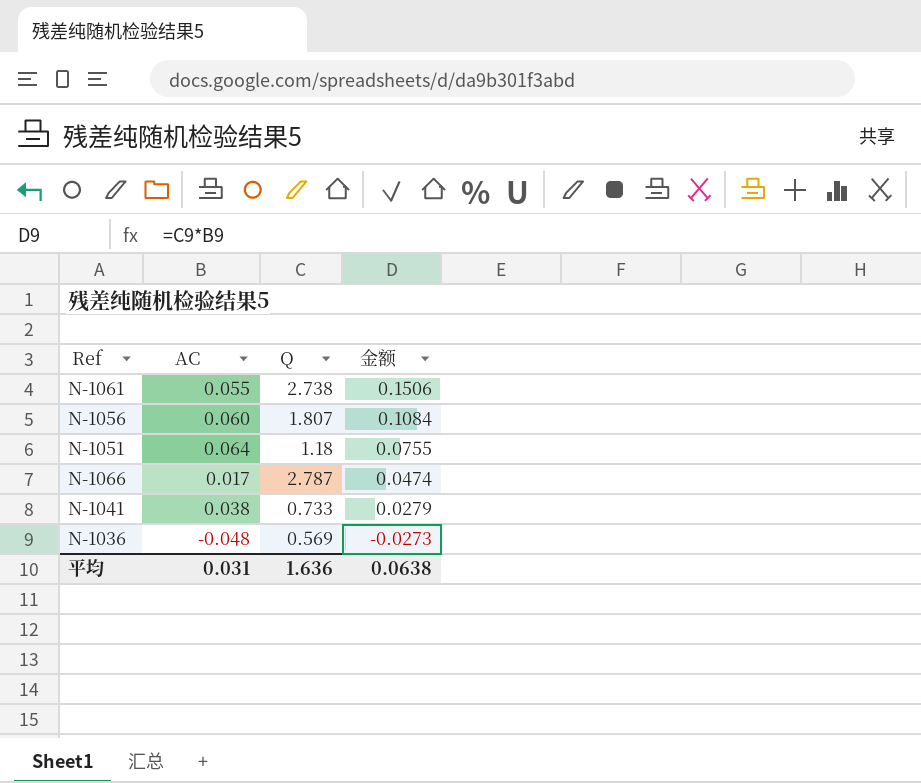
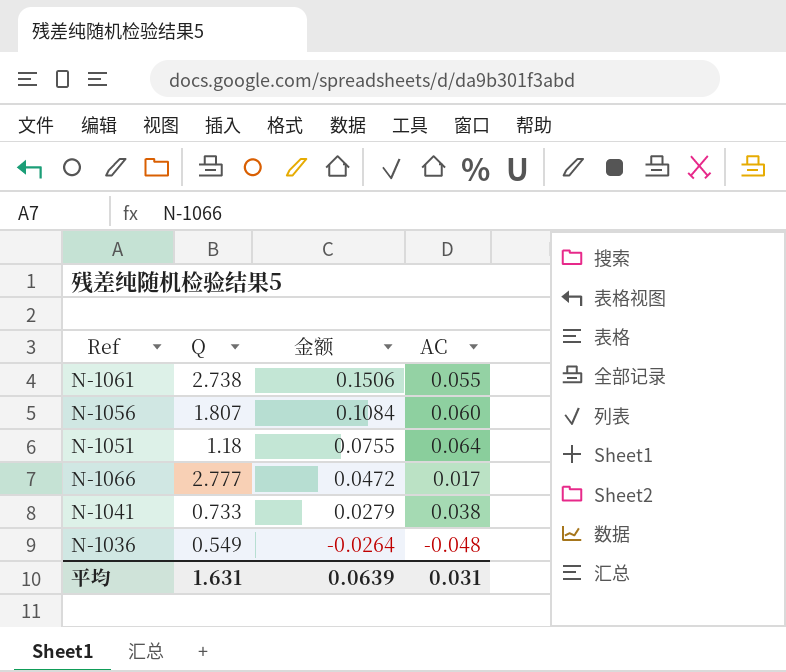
column AC | position: 2 -> 4
N-1066 | Q: 2.787 -> 2.777
N-1066 | 金额: 0.0474 -> 0.0472
N-1036 | Q: 0.569 -> 0.549
N-1036 | 金额: -0.0273 -> -0.0264
平均 | Q: 1.636 -> 1.631
平均 | 金额: 0.0638 -> 0.0639

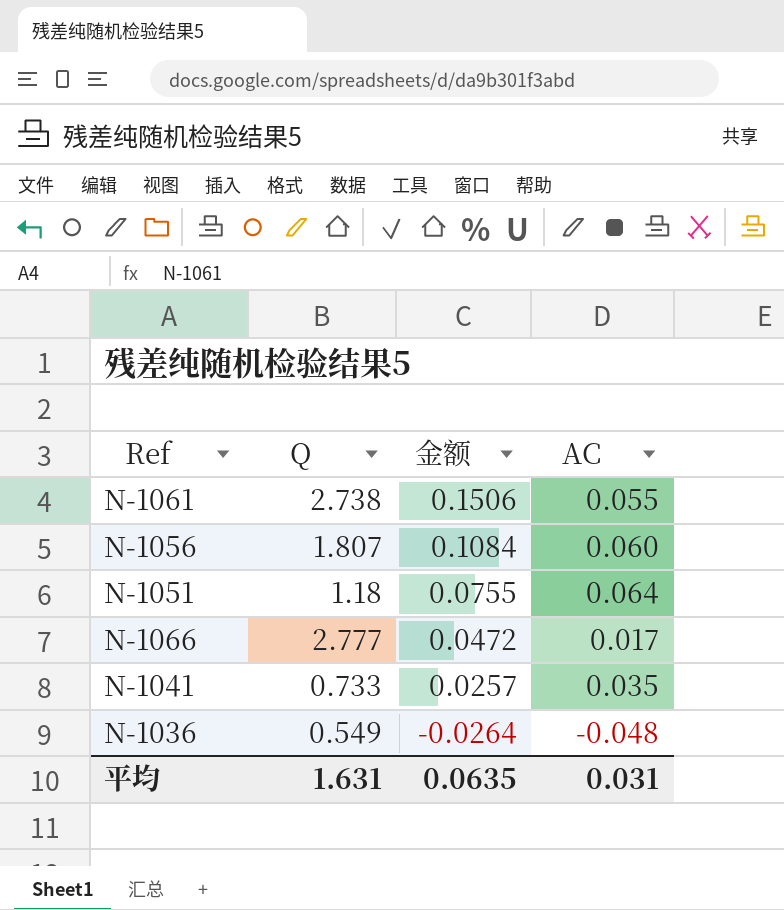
N-1041 | 金额: 0.0279 -> 0.0257
N-1041 | AC: 0.038 -> 0.035
平均 | 金额: 0.0639 -> 0.0635

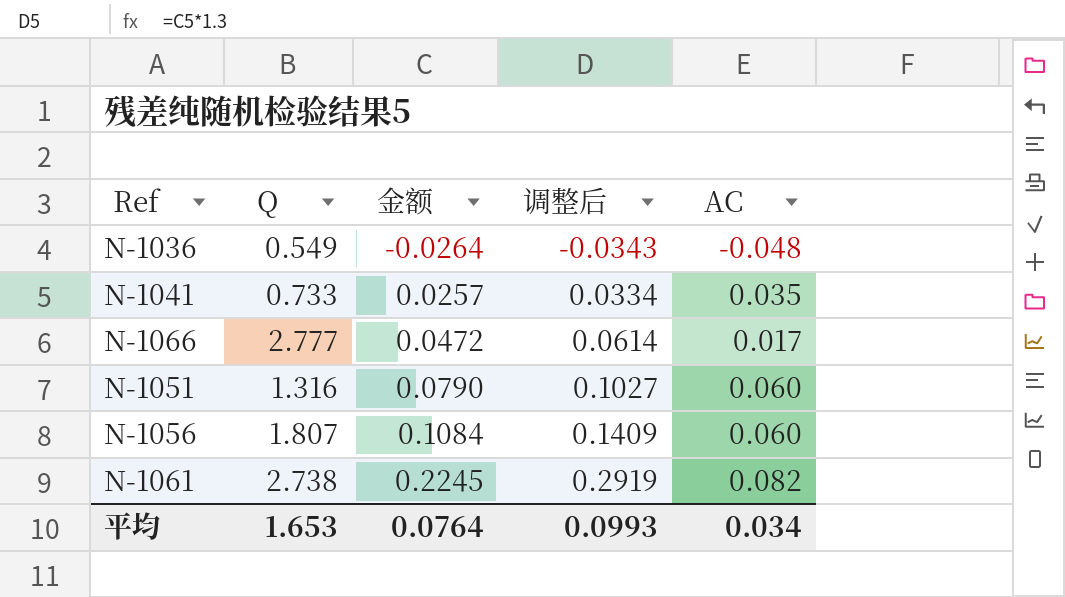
row order: 金额 descending -> 金额 ascending
column 调整后 | formula: none -> [金额] * 1.3
N-1051 | Q: 1.18 -> 1.316
N-1051 | 金额: 0.0755 -> 0.0790
N-1051 | AC: 0.064 -> 0.060
N-1061 | 金额: 0.1506 -> 0.2245
N-1061 | AC: 0.055 -> 0.082
平均 | Q: 1.631 -> 1.653
平均 | 金额: 0.0635 -> 0.0764
平均 | AC: 0.031 -> 0.034

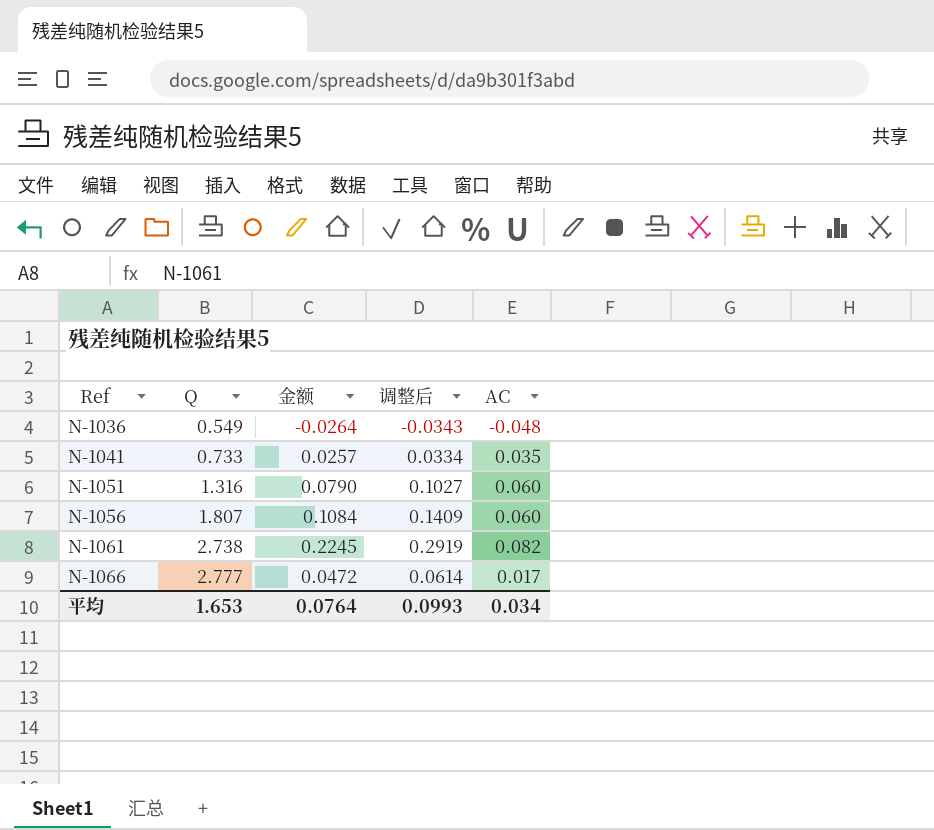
row order: 金额 ascending -> Ref ascending

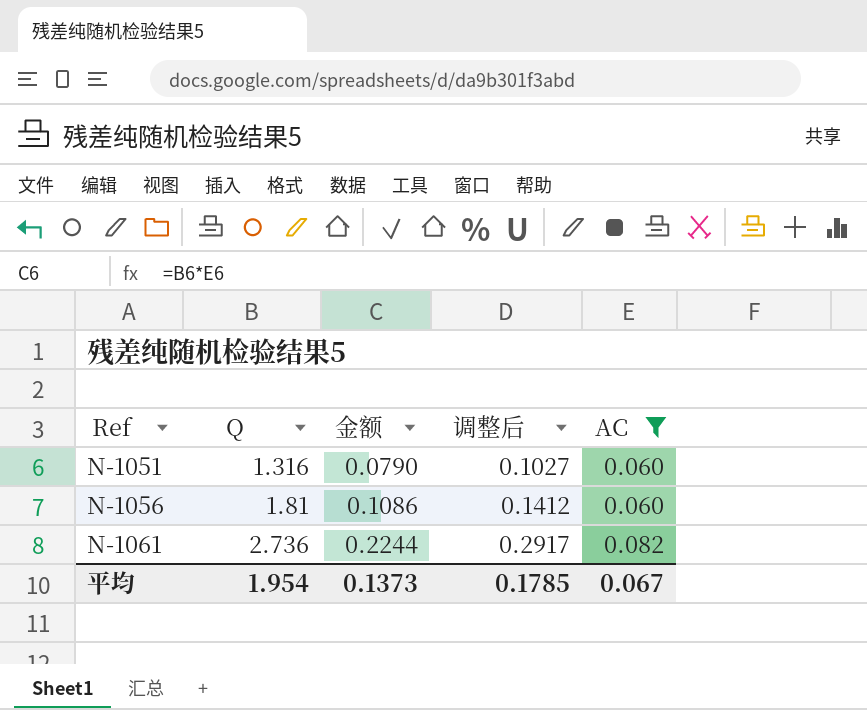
filter: none -> AC >= 0.060
N-1056 | Q: 1.807 -> 1.81
N-1056 | 金额: 0.1084 -> 0.1086
N-1056 | 调整后: 0.1409 -> 0.1412
N-1061 | Q: 2.738 -> 2.736
N-1061 | 金额: 0.2245 -> 0.2244
N-1061 | 调整后: 0.2919 -> 0.2917
平均 | Q: 1.653 -> 1.954
平均 | 金额: 0.0764 -> 0.1373
平均 | 调整后: 0.0993 -> 0.1785
平均 | AC: 0.034 -> 0.067

